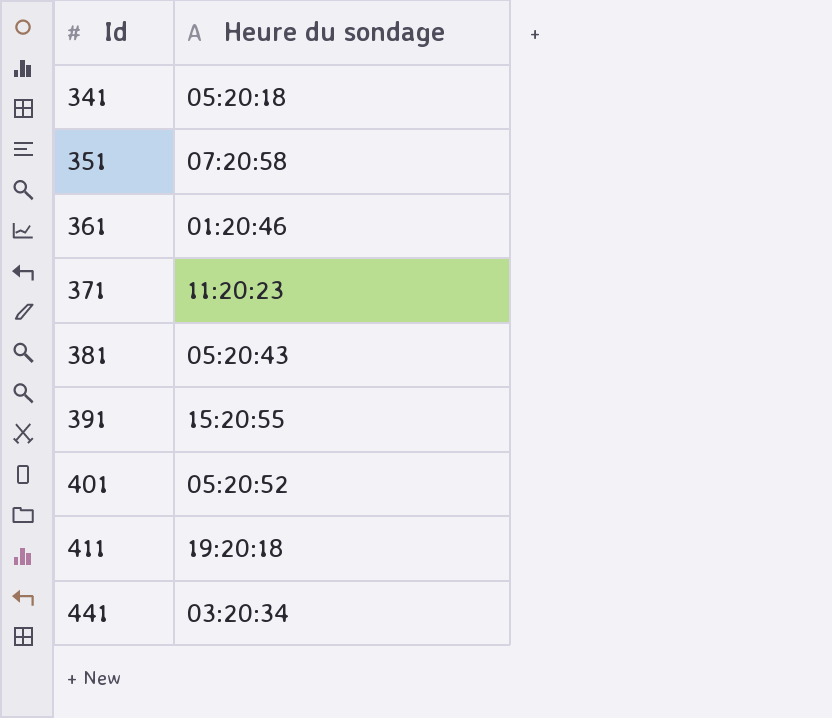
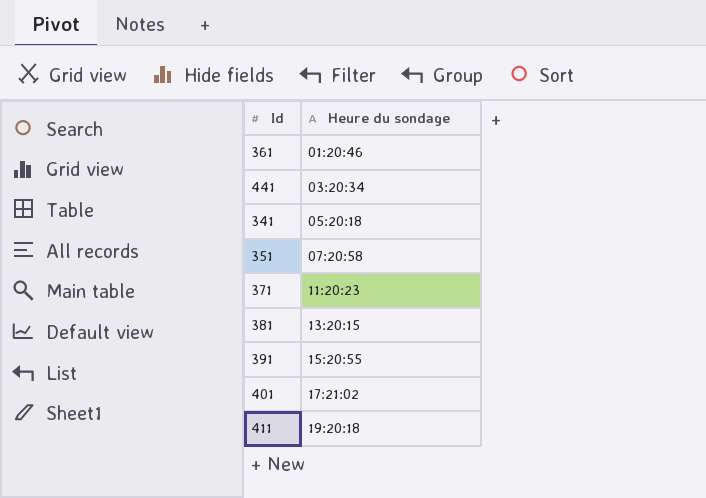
row order: Id ascending -> Heure du sondage ascending
381 | Heure du sondage: 05:20:43 -> 13:20:15
401 | Heure du sondage: 05:20:52 -> 17:21:02

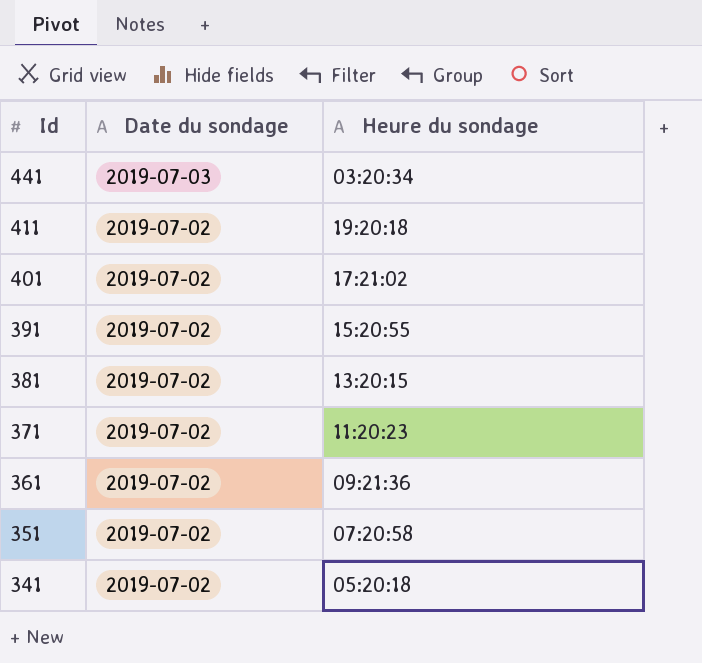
row order: Heure du sondage ascending -> Id descending
column Date du sondage | position: none -> 2
361 | Heure du sondage: 01:20:46 -> 09:21:36

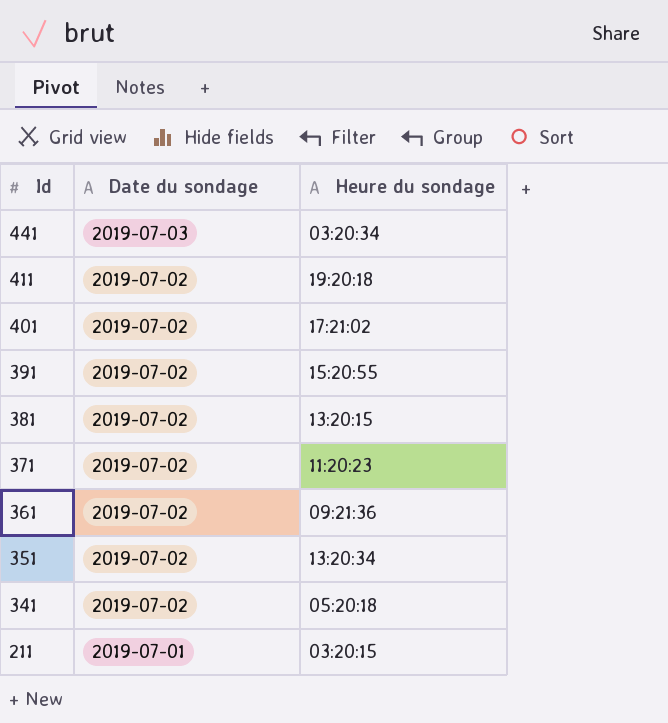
351 | Heure du sondage: 07:20:58 -> 13:20:34
row 211: none -> 2019-07-01 | 03:20:15

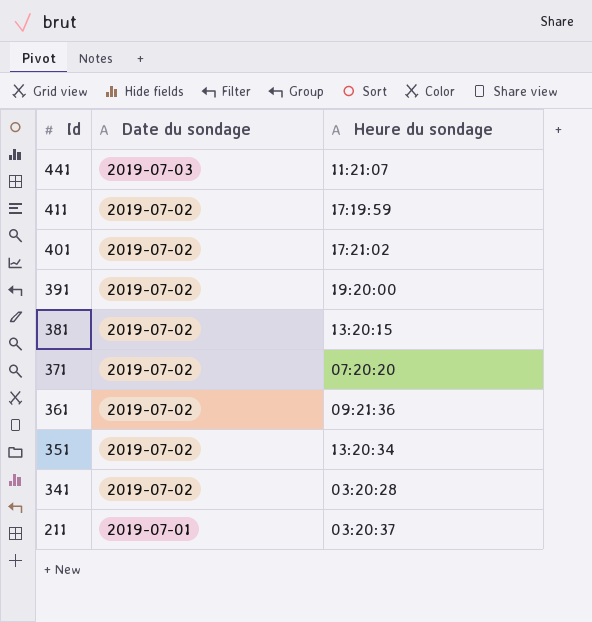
441 | Heure du sondage: 03:20:34 -> 11:21:07
411 | Heure du sondage: 19:20:18 -> 17:19:59
391 | Heure du sondage: 15:20:55 -> 19:20:00
371 | Heure du sondage: 11:20:23 -> 07:20:20
341 | Heure du sondage: 05:20:18 -> 03:20:28
211 | Heure du sondage: 03:20:15 -> 03:20:37

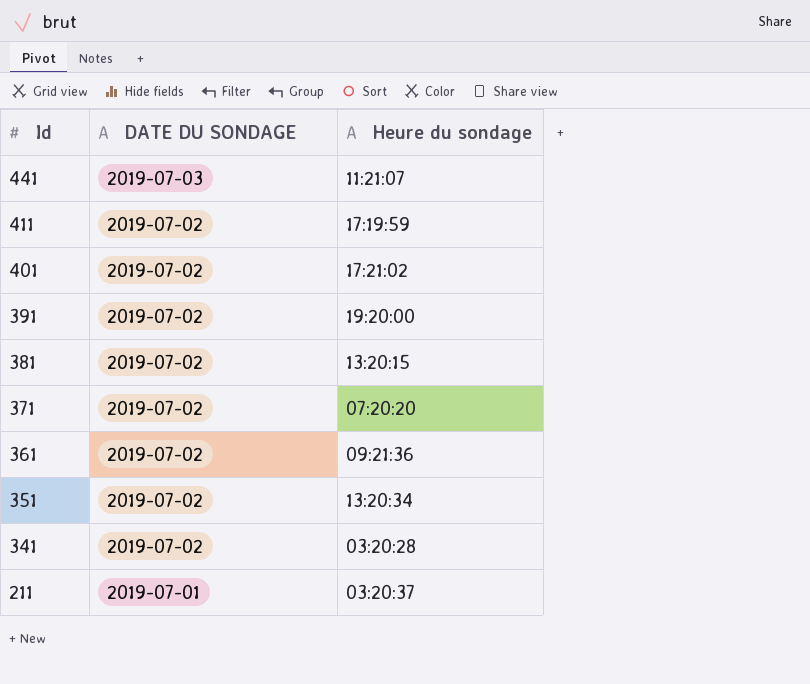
column name: Date du sondage -> DATE DU SONDAGE

